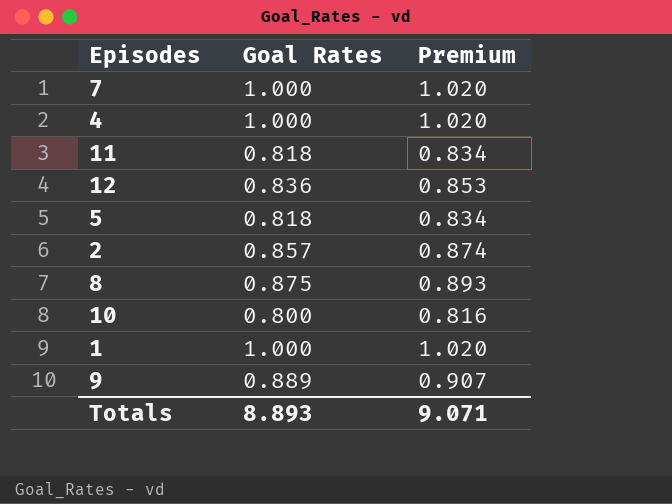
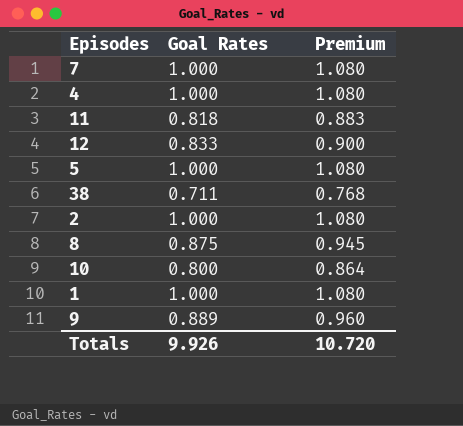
column Premium | formula: [Goal Rates] * 1.02 -> [Goal Rates] * 1.08
12 | Goal Rates: 0.836 -> 0.833
5 | Goal Rates: 0.818 -> 1.000
row 38: none -> 0.711 | 0.768
2 | Goal Rates: 0.857 -> 1.000
Totals | Goal Rates: 8.893 -> 9.926
Totals | Premium: 9.071 -> 10.720

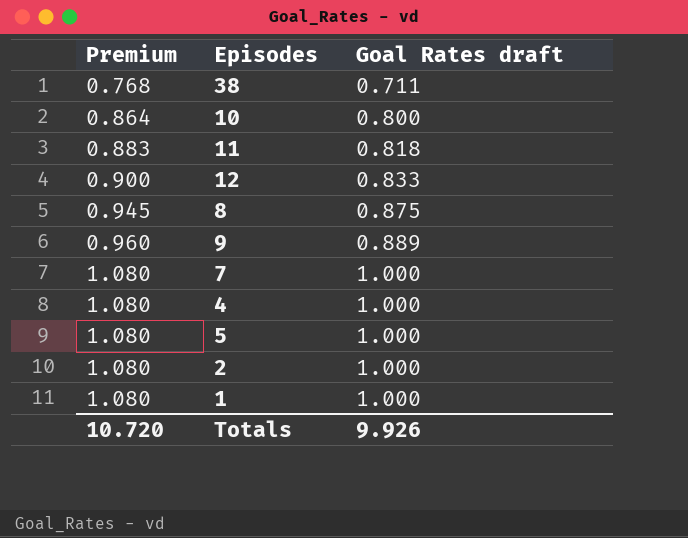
row order: none -> Premium ascending
column Premium | position: 3 -> 1
column name: Goal Rates -> Goal Rates draft

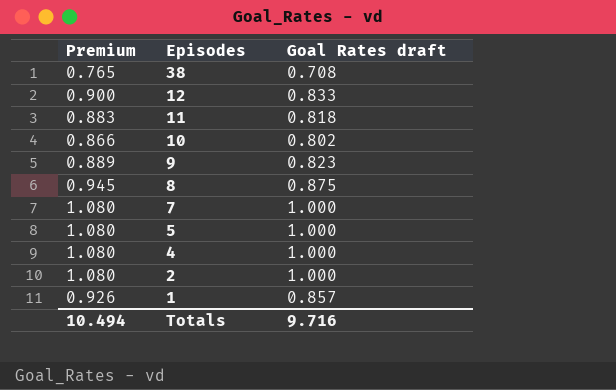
row order: Premium ascending -> Episodes descending
38 | Premium: 0.768 -> 0.765
38 | Goal Rates draft: 0.711 -> 0.708
10 | Premium: 0.864 -> 0.866
10 | Goal Rates draft: 0.800 -> 0.802
9 | Premium: 0.960 -> 0.889
9 | Goal Rates draft: 0.889 -> 0.823
1 | Premium: 1.080 -> 0.926
1 | Goal Rates draft: 1.000 -> 0.857
Totals | Premium: 10.720 -> 10.494
Totals | Goal Rates draft: 9.926 -> 9.716

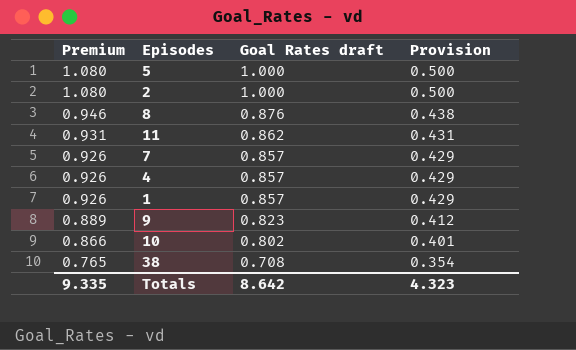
row order: Episodes descending -> Premium descending
column Provision | formula: none -> [Goal Rates draft] * 0.5
row 12: 0.900 | 0.833 -> none
8 | Premium: 0.945 -> 0.946
8 | Goal Rates draft: 0.875 -> 0.876
11 | Premium: 0.883 -> 0.931
11 | Goal Rates draft: 0.818 -> 0.862
7 | Premium: 1.080 -> 0.926
7 | Goal Rates draft: 1.000 -> 0.857
4 | Premium: 1.080 -> 0.926
4 | Goal Rates draft: 1.000 -> 0.857
Totals | Premium: 10.494 -> 9.335
Totals | Goal Rates draft: 9.716 -> 8.642

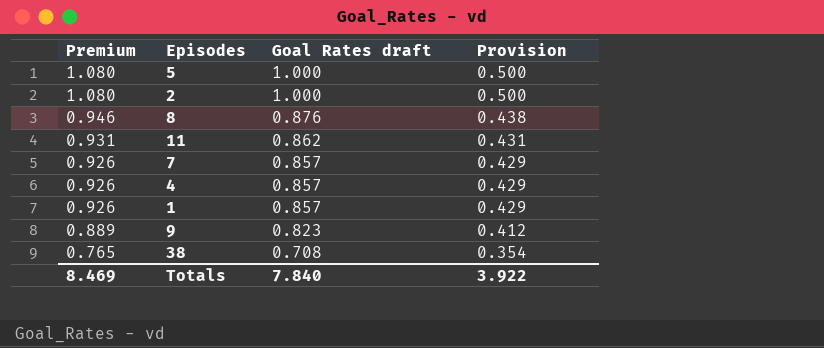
row 10: 0.866 | 0.802 | 0.401 -> none
Totals | Premium: 9.335 -> 8.469
Totals | Goal Rates draft: 8.642 -> 7.840
Totals | Provision: 4.323 -> 3.922

